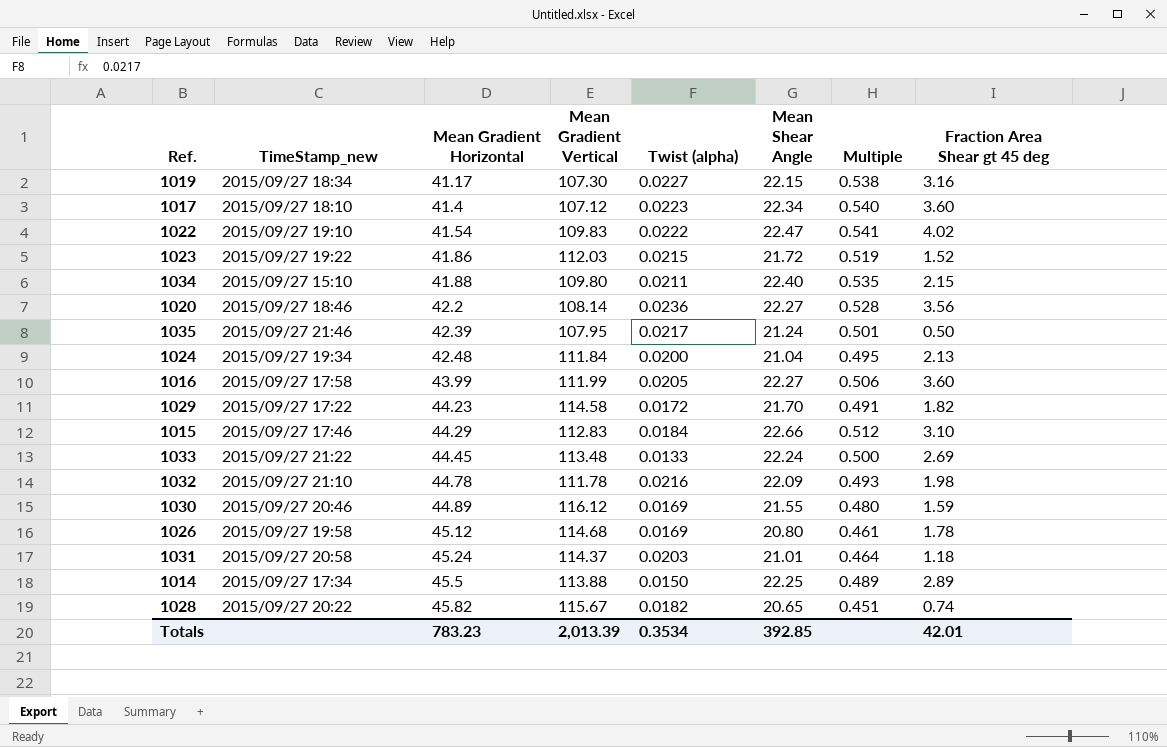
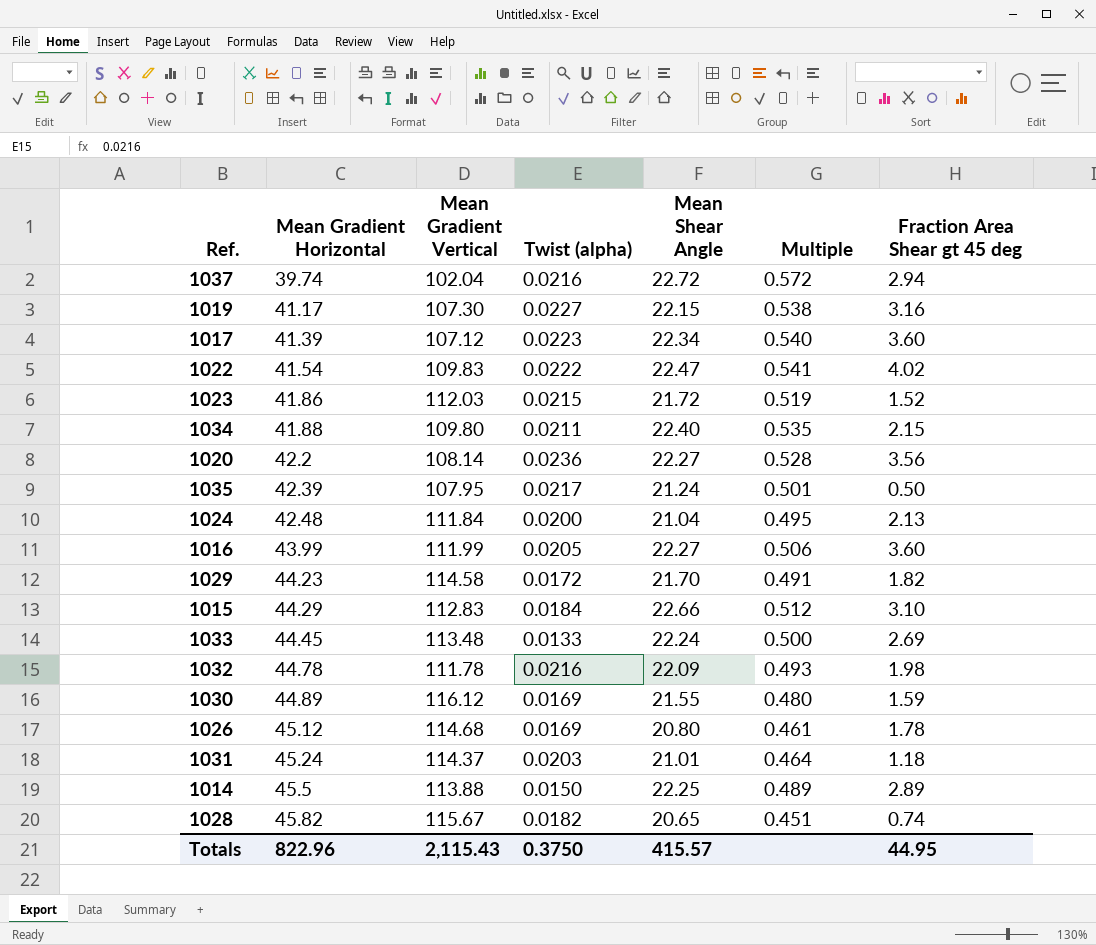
column TimeStamp_new | position: 2 -> none
row 1037: none -> 39.74 | 102.04 | 0.0216 | 22.72 | 0.572 | 2.94
1017 | Mean Gradient Horizontal: 41.4 -> 41.39
Totals | Mean Gradient Horizontal: 783.23 -> 822.96
Totals | Mean Gradient Vertical: 2,013.39 -> 2,115.43
Totals | Twist (alpha): 0.3534 -> 0.3750
Totals | Mean Shear Angle: 392.85 -> 415.57
Totals | Fraction Area Shear gt 45 deg: 42.01 -> 44.95

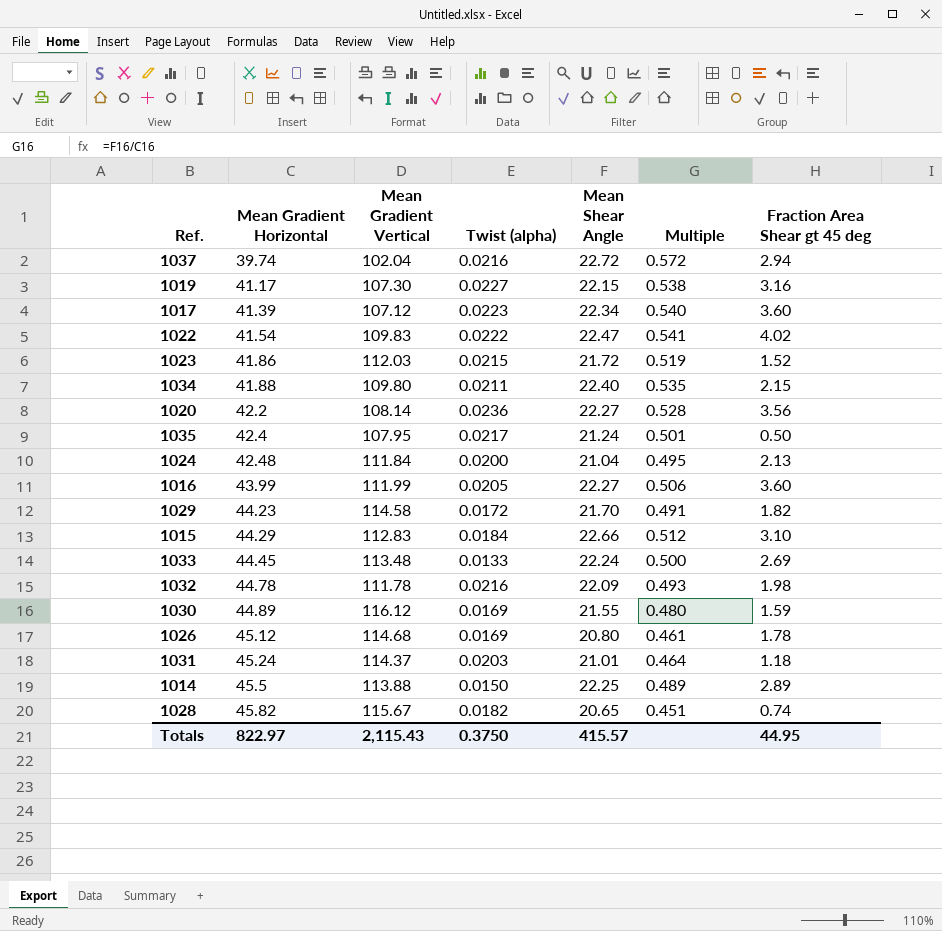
1035 | Mean Gradient Horizontal: 42.39 -> 42.4
Totals | Mean Gradient Horizontal: 822.96 -> 822.97

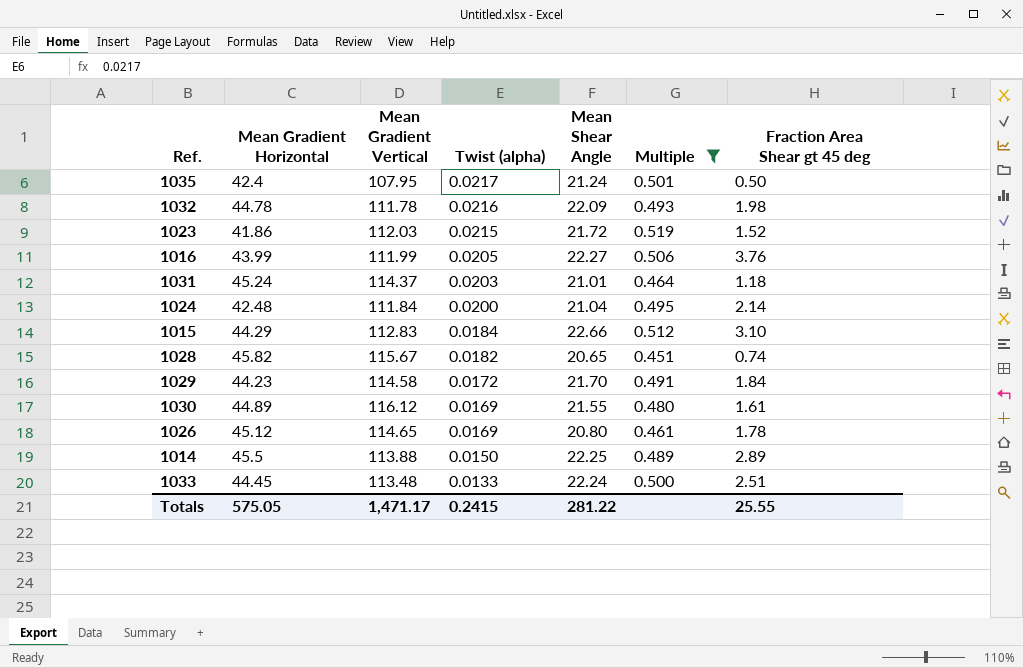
filter: none -> Multiple <= 0.519
row order: Mean Gradient Horizontal ascending -> Twist (alpha) descending
1016 | Fraction Area Shear gt 45 deg: 3.60 -> 3.76
1024 | Fraction Area Shear gt 45 deg: 2.13 -> 2.14
1029 | Fraction Area Shear gt 45 deg: 1.82 -> 1.84
1030 | Fraction Area Shear gt 45 deg: 1.59 -> 1.61
1026 | Mean Gradient Vertical: 114.68 -> 114.65
1033 | Fraction Area Shear gt 45 deg: 2.69 -> 2.51
Totals | Mean Gradient Horizontal: 822.97 -> 575.05
Totals | Mean Gradient Vertical: 2,115.43 -> 1,471.17
Totals | Twist (alpha): 0.3750 -> 0.2415
Totals | Mean Shear Angle: 415.57 -> 281.22
Totals | Fraction Area Shear gt 45 deg: 44.95 -> 25.55

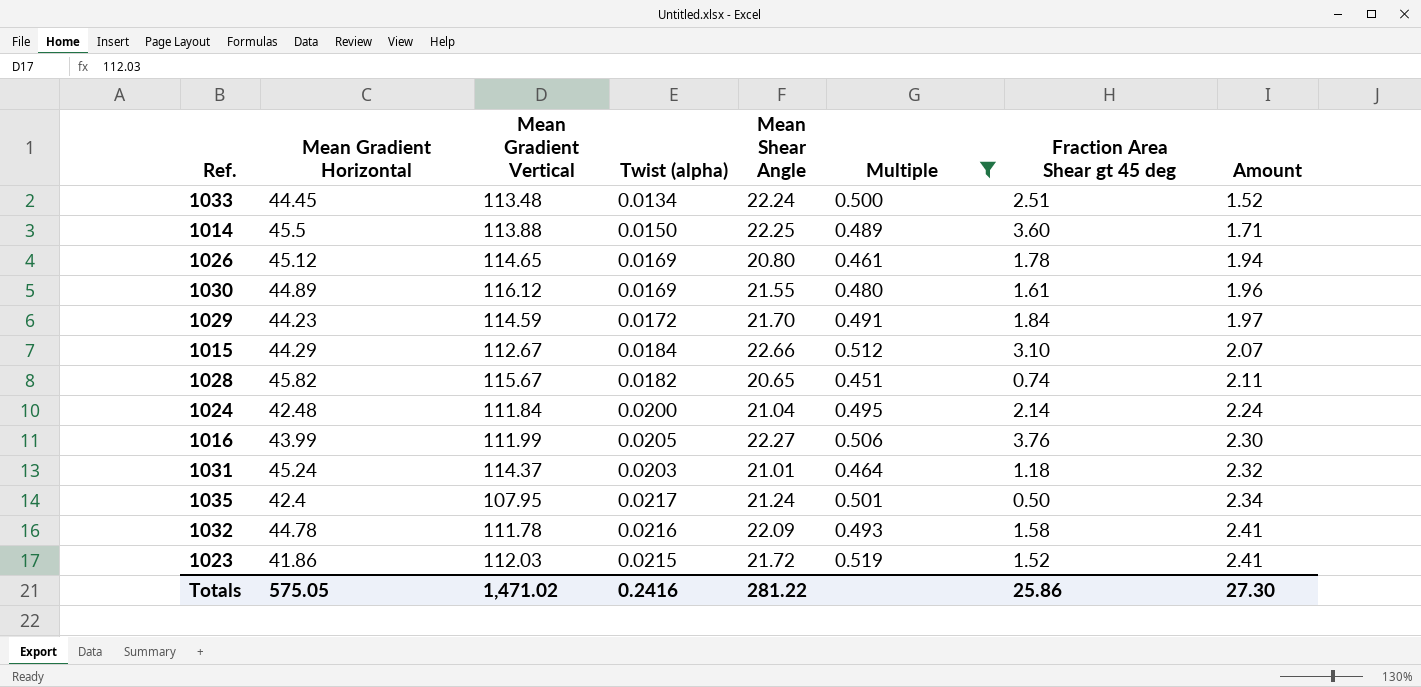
row order: Twist (alpha) descending -> Amount ascending
column Amount | formula: none -> [Mean Gradient Vertical] * [Twist (alpha)]
1033 | Twist (alpha): 0.0133 -> 0.0134
1014 | Fraction Area Shear gt 45 deg: 2.89 -> 3.60
1029 | Mean Gradient Vertical: 114.58 -> 114.59
1015 | Mean Gradient Vertical: 112.83 -> 112.67
1032 | Fraction Area Shear gt 45 deg: 1.98 -> 1.58
Totals | Mean Gradient Vertical: 1,471.17 -> 1,471.02
Totals | Twist (alpha): 0.2415 -> 0.2416
Totals | Fraction Area Shear gt 45 deg: 25.55 -> 25.86

